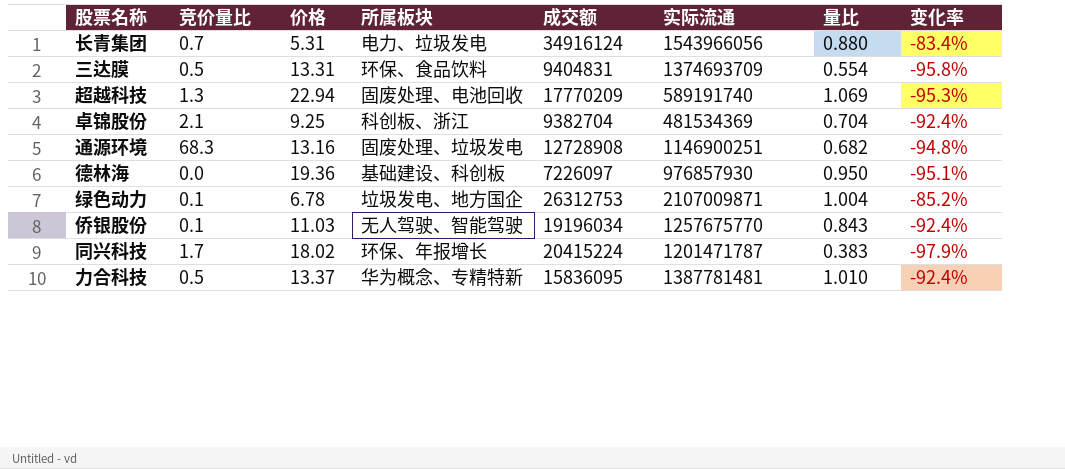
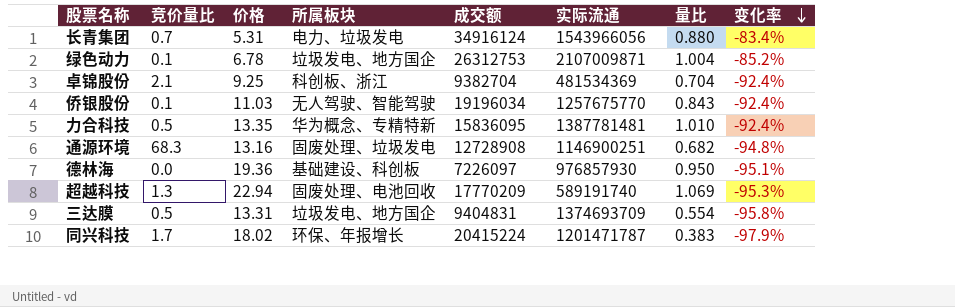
row order: none -> 变化率 descending
力合科技 | 价格: 13.37 -> 13.35
三达膜 | 所属板块: 环保、食品饮料 -> 垃圾发电、地方国企

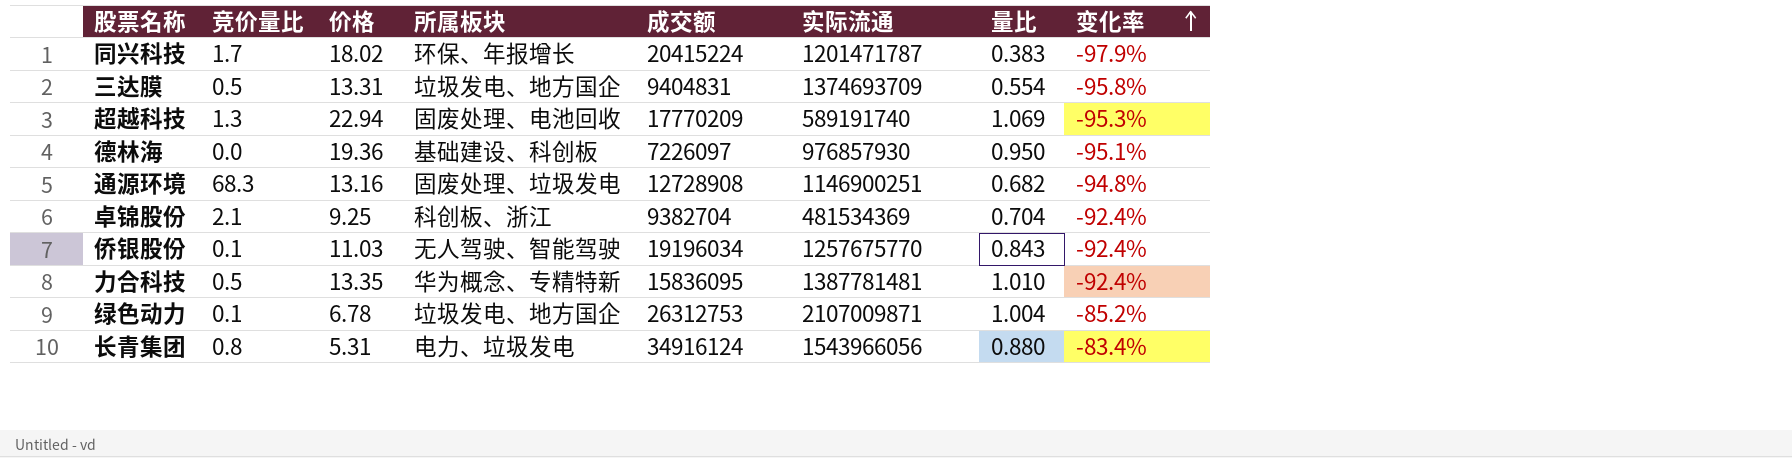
row order: 变化率 descending -> 变化率 ascending
长青集团 | 竞价量比: 0.7 -> 0.8

